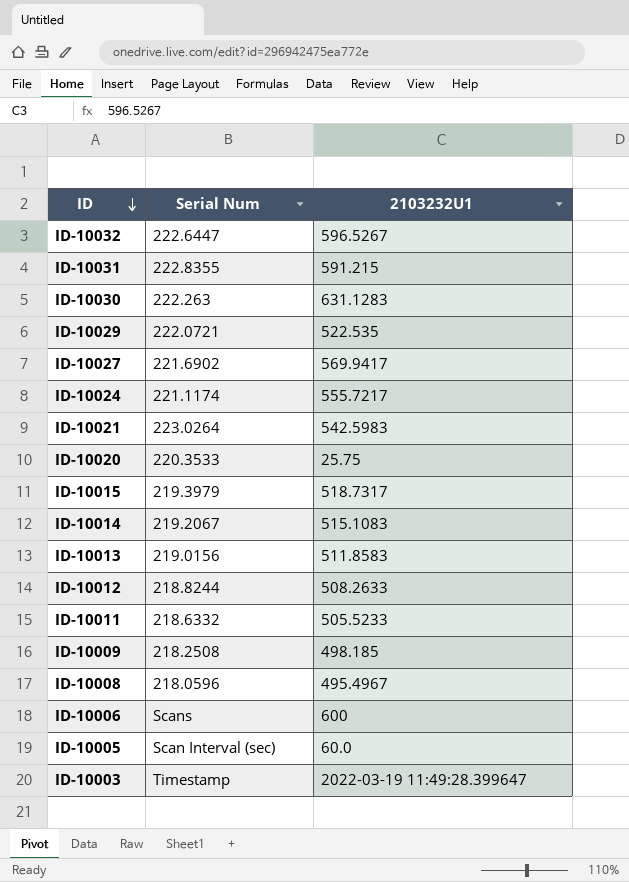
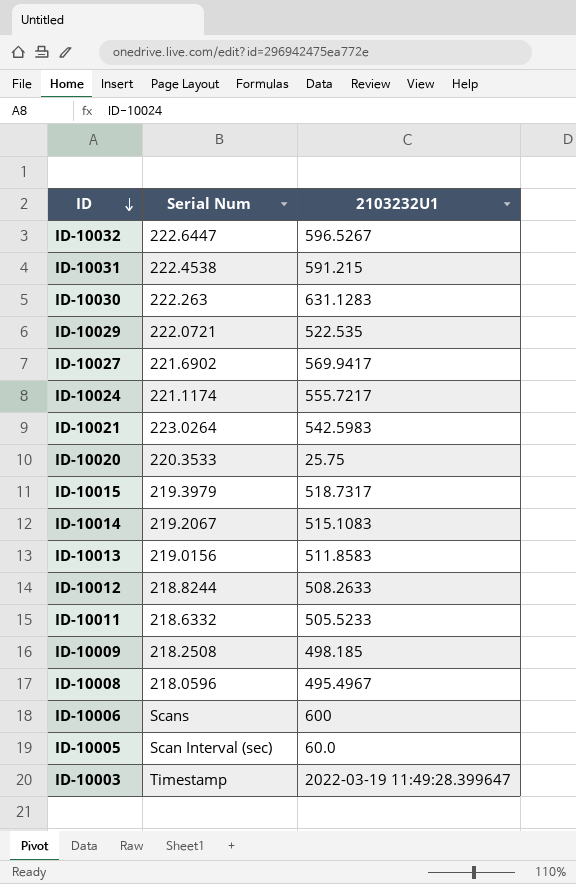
ID-10031 | Serial Num: 222.8355 -> 222.4538

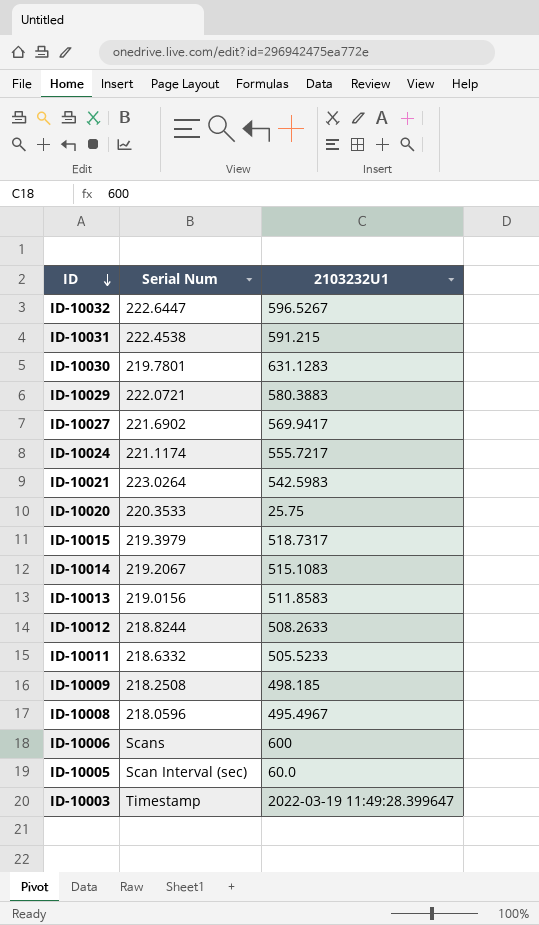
ID-10030 | Serial Num: 222.263 -> 219.7801
ID-10029 | 2103232U1: 522.535 -> 580.3883

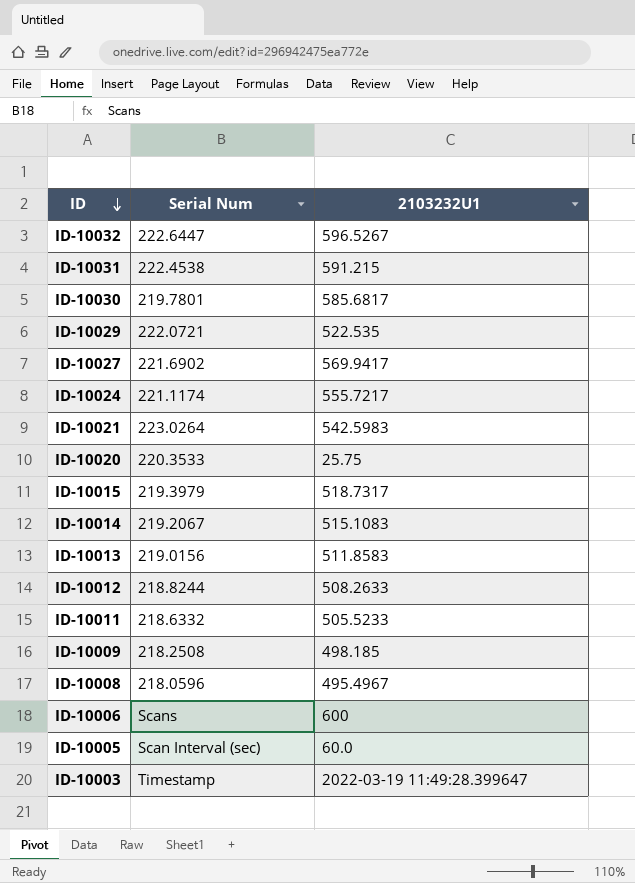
ID-10030 | 2103232U1: 631.1283 -> 585.6817
ID-10029 | 2103232U1: 580.3883 -> 522.535

